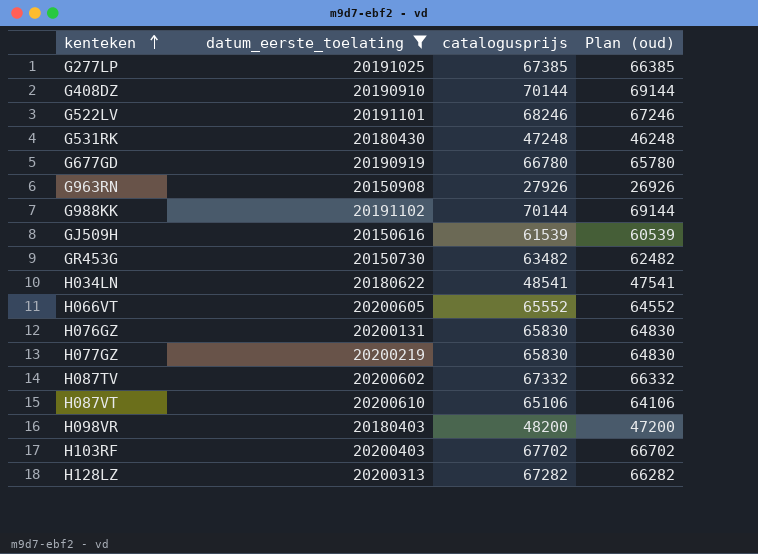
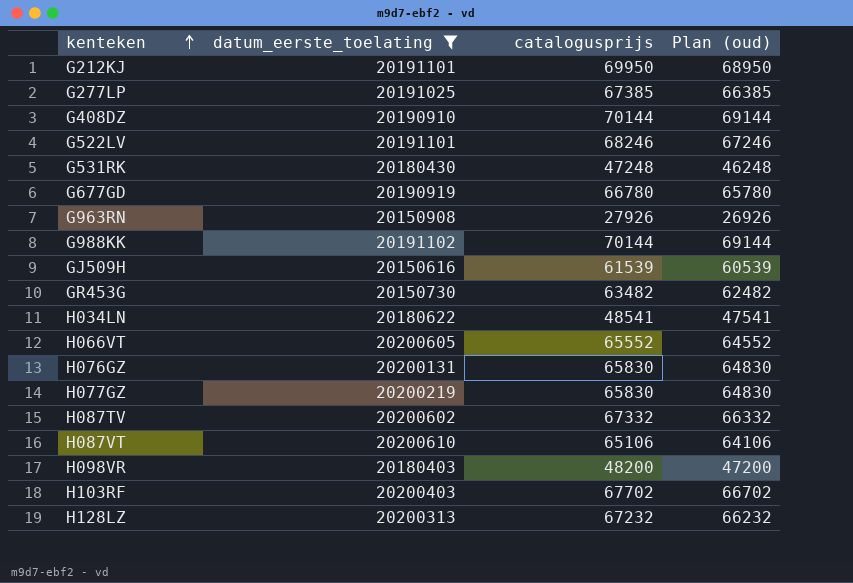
row G212KJ: none -> 20191101 | 69950 | 68950
H128LZ | catalogusprijs: 67282 -> 67232
H128LZ | Plan (oud): 66282 -> 66232

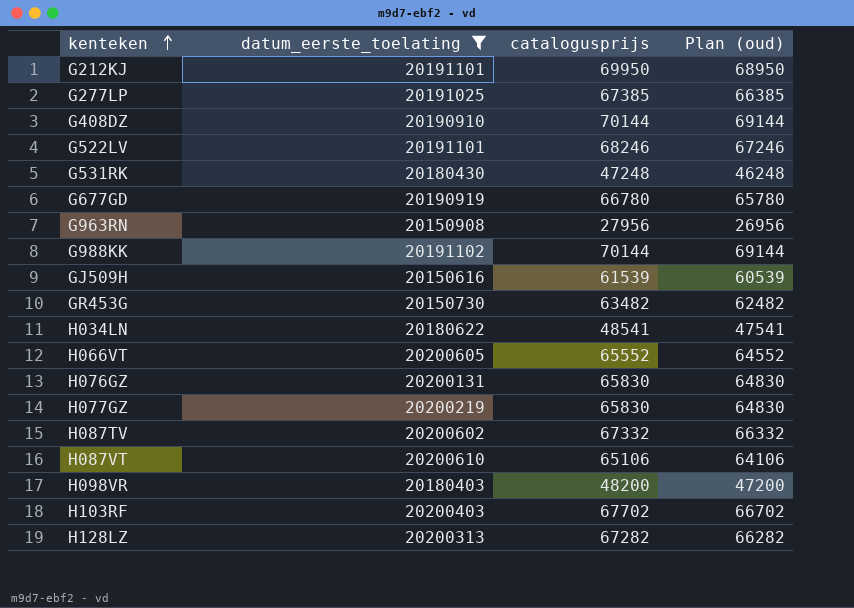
G963RN | catalogusprijs: 27926 -> 27956
G963RN | Plan (oud): 26926 -> 26956
H128LZ | catalogusprijs: 67232 -> 67282
H128LZ | Plan (oud): 66232 -> 66282

